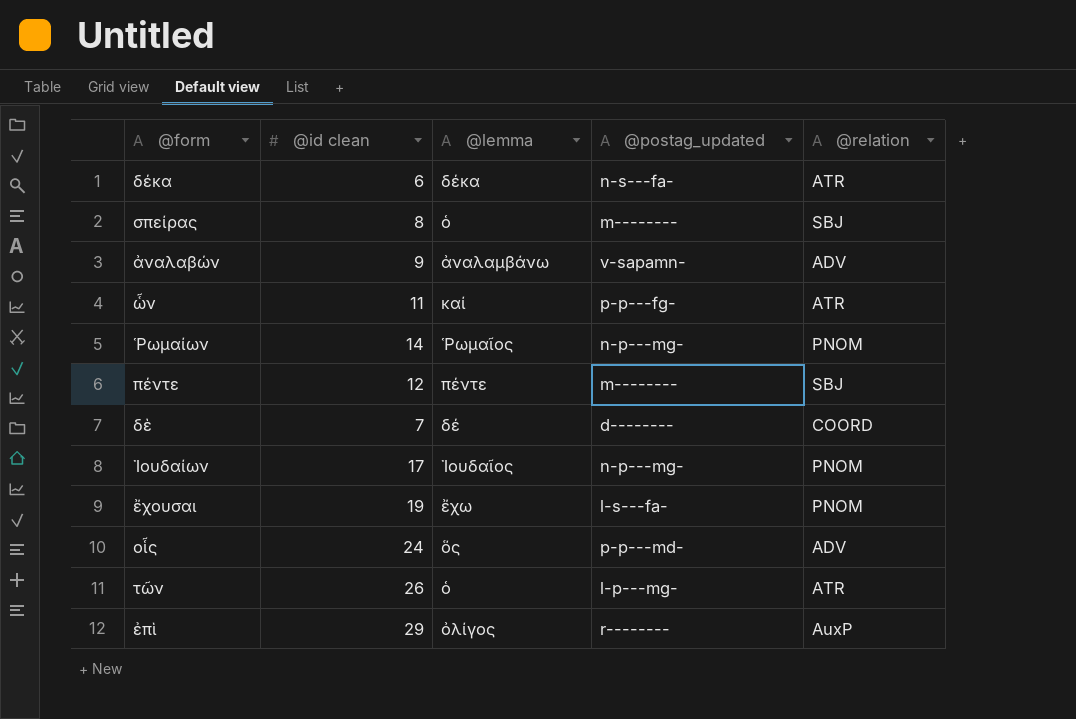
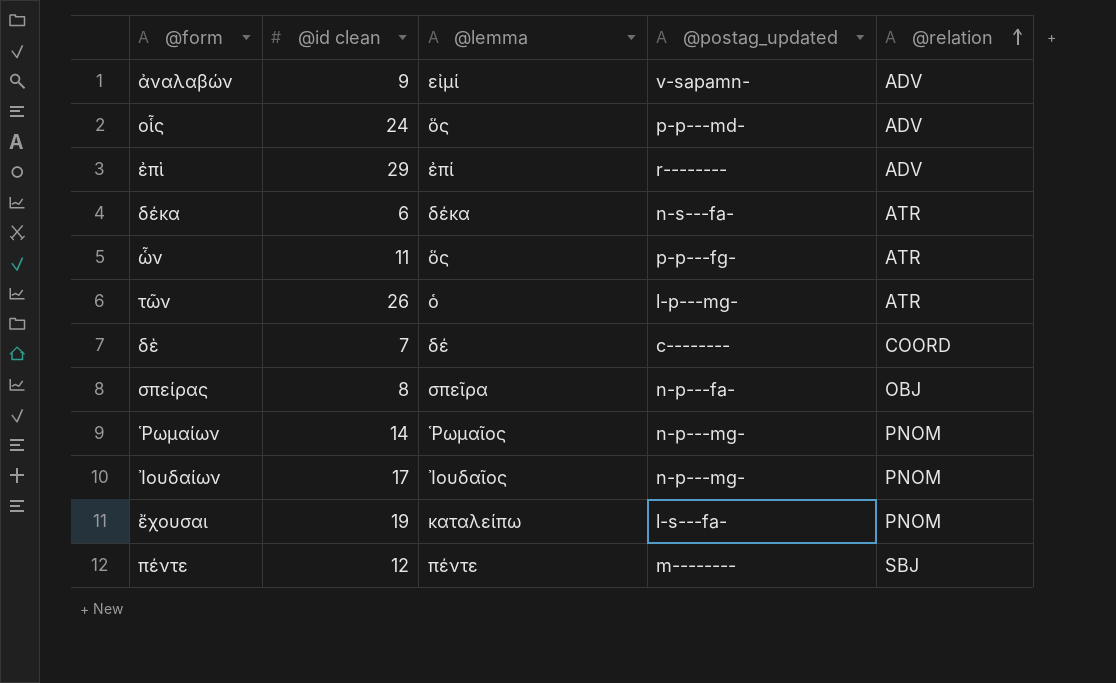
row order: none -> @relation ascending
ἀναλαβών | @lemma: ἀναλαμβάνω -> εἰμί
ἐπὶ | @lemma: ὀλίγος -> ἐπί
ἐπὶ | @relation: AuxP -> ADV
ὧν | @lemma: καί -> ὅς
δὲ | @postag_updated: d-------- -> c--------
σπείρας | @lemma: ὁ -> σπεῖρα
σπείρας | @postag_updated: m-------- -> n-p---fa-
σπείρας | @relation: SBJ -> OBJ
ἔχουσαι | @lemma: ἔχω -> καταλείπω

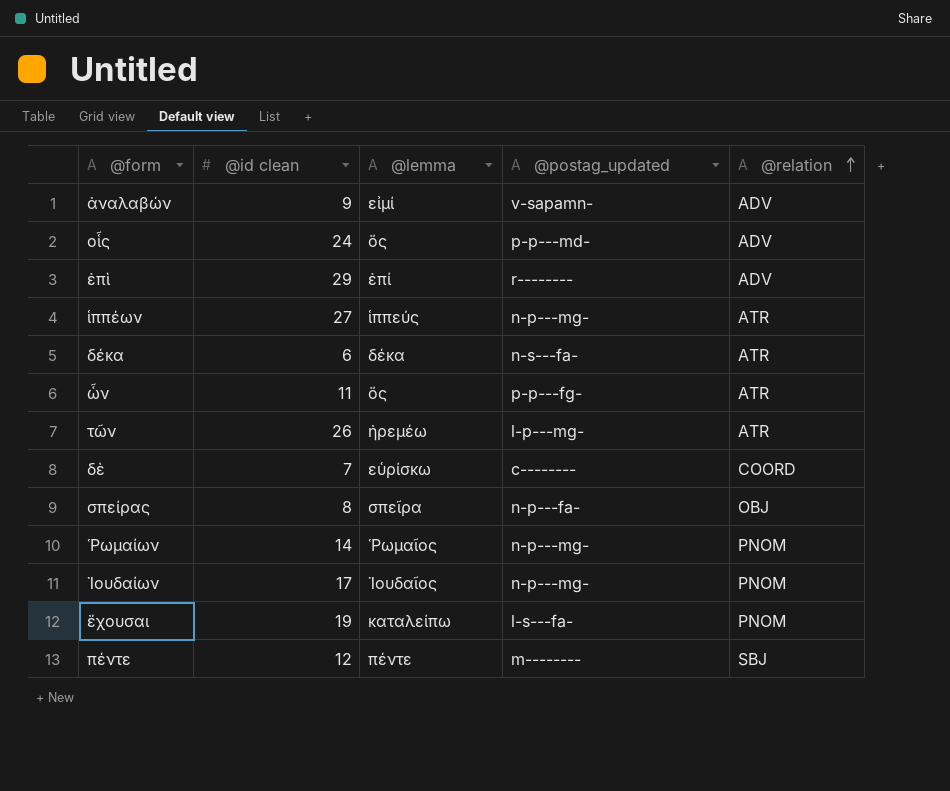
row ἱππέων: none -> 27 | ἱππεύς | n-p---mg- | ATR
τῶν | @lemma: ὁ -> ἠρεμέω
δὲ | @lemma: δέ -> εὑρίσκω

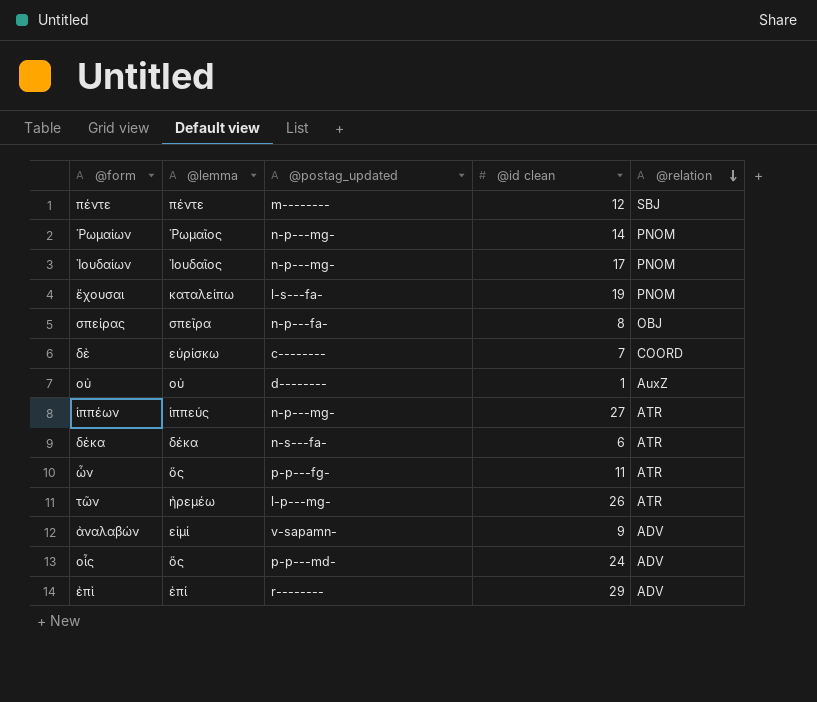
row order: @relation ascending -> @relation descending
column @id clean | position: 2 -> 4
row οὐ: none -> οὐ | d-------- | 1 | AuxZ

